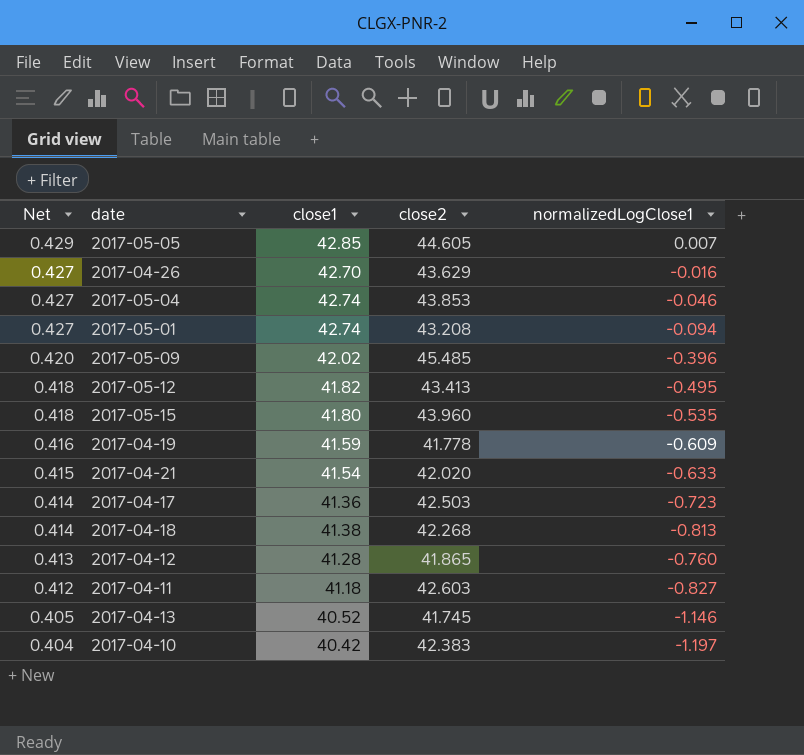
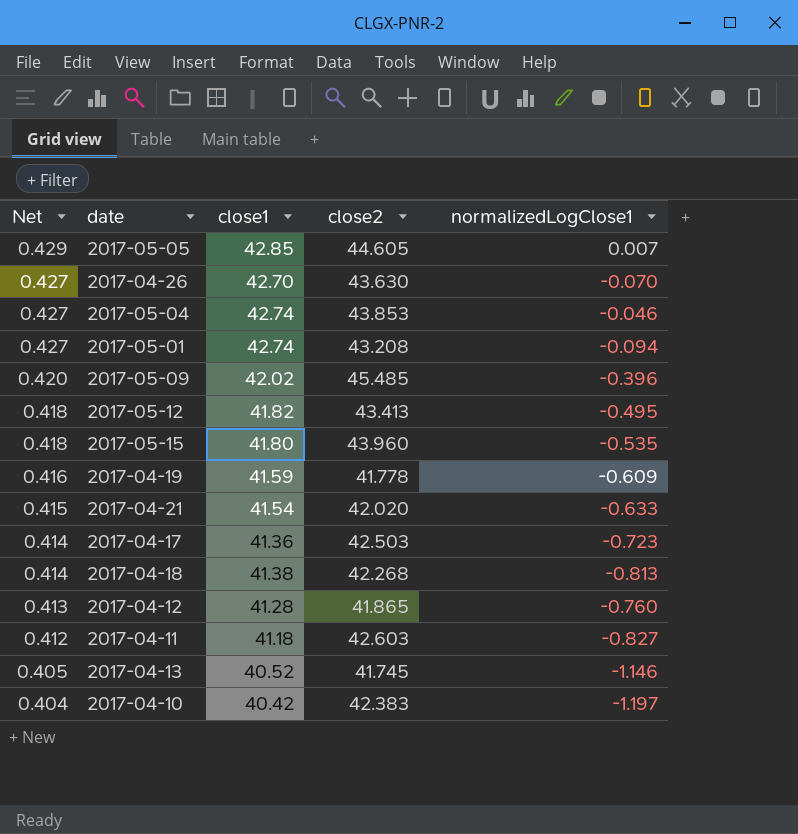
2017-04-26 | close2: 43.629 -> 43.630
2017-04-26 | normalizedLogClose1: -0.016 -> -0.070

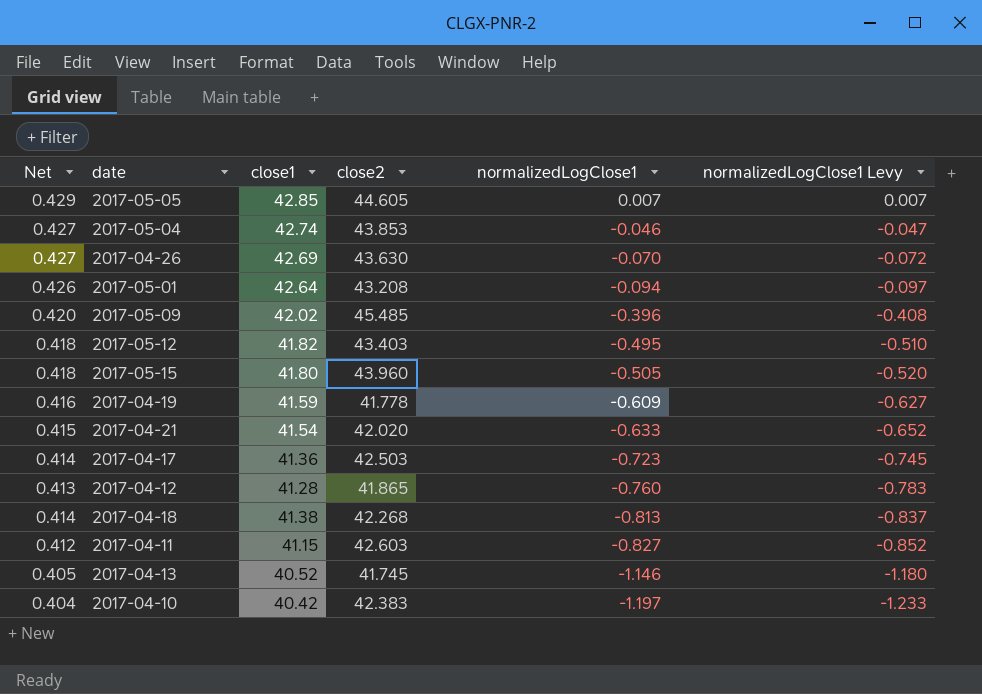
row order: Net descending -> normalizedLogClose1 descending
column normalizedLogClose1 Levy | formula: none -> [normalizedLogClose1] * 1.03
2017-04-26 | close1: 42.70 -> 42.69
2017-05-01 | Net: 0.427 -> 0.426
2017-05-01 | close1: 42.74 -> 42.64
2017-05-12 | close2: 43.413 -> 43.403
2017-05-15 | normalizedLogClose1: -0.535 -> -0.505
2017-04-11 | close1: 41.18 -> 41.15

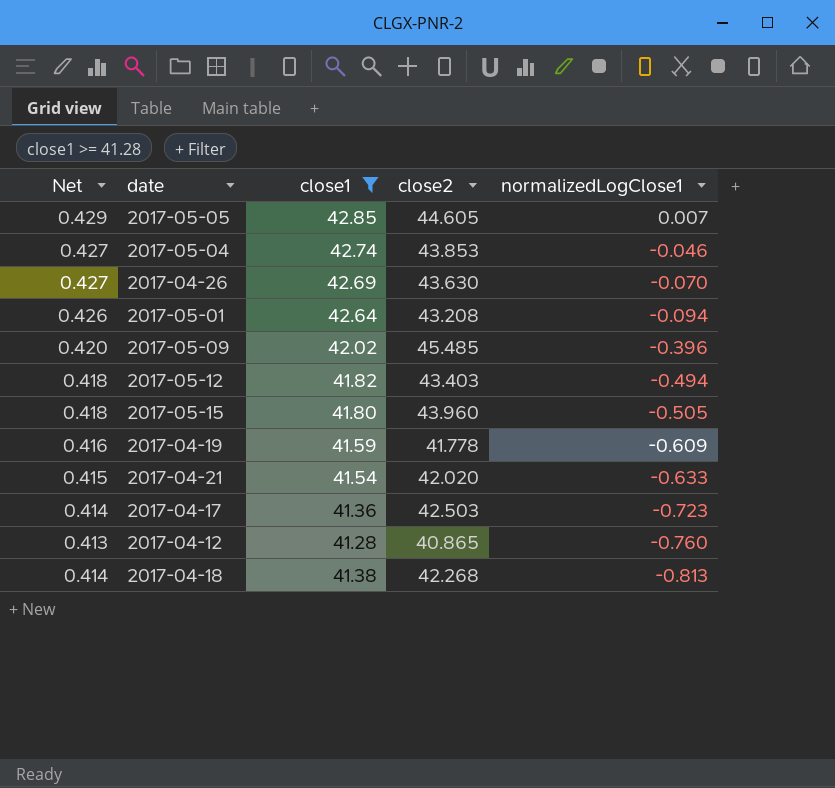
filter: none -> close1 >= 41.28
column normalizedLogClose1 Levy | formula: [normalizedLogClose1] * 1.03 -> none
2017-05-12 | normalizedLogClose1: -0.495 -> -0.494
2017-04-12 | close2: 41.865 -> 40.865

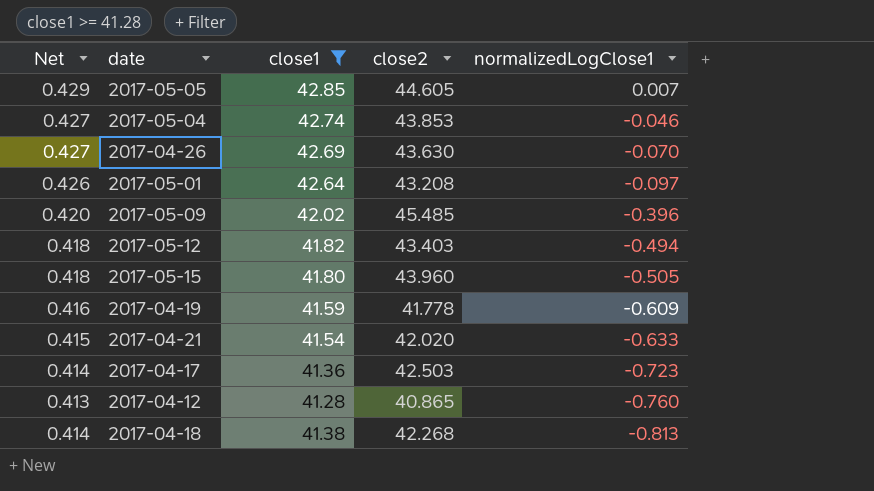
2017-05-01 | normalizedLogClose1: -0.094 -> -0.097

